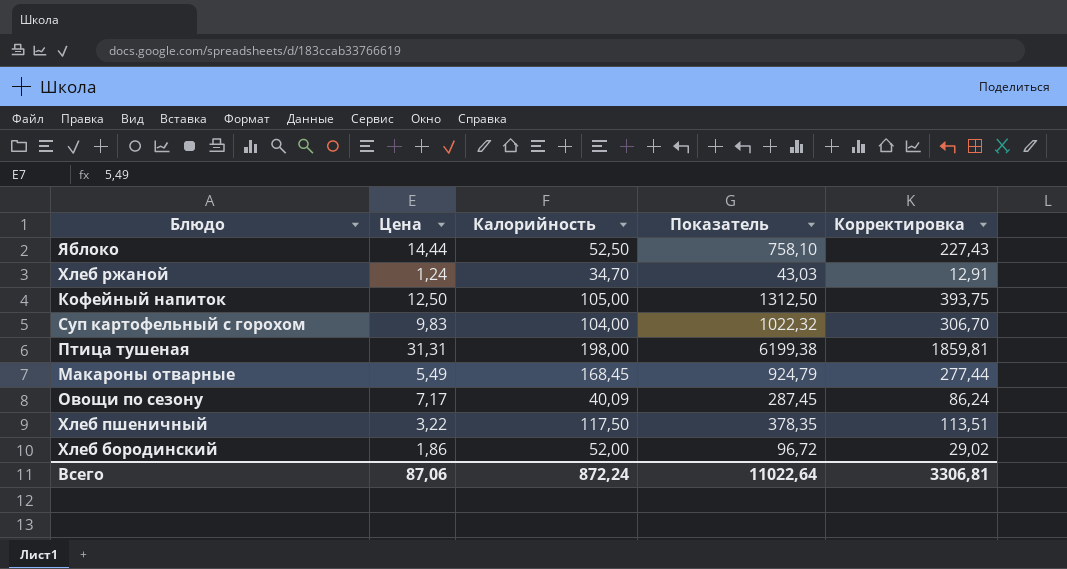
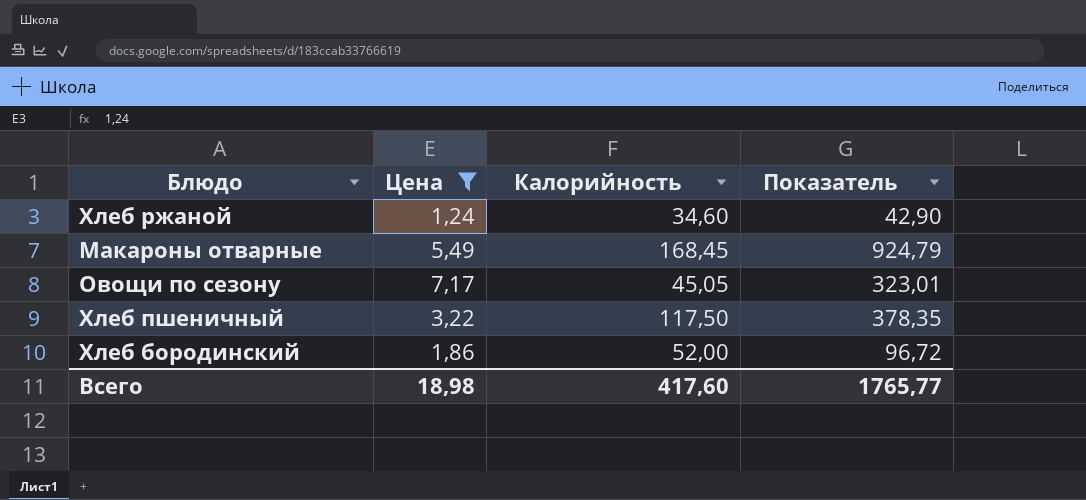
filter: none -> Цена <= 7,17
column Корректировка | formula: [Показатель] * 0,3 -> none
Хлеб ржаной | Калорийность: 34,70 -> 34,60
Хлеб ржаной | Показатель: 43,03 -> 42,90
Овощи по сезону | Калорийность: 40,09 -> 45,05
Овощи по сезону | Показатель: 287,45 -> 323,01
Всего | Цена: 87,06 -> 18,98
Всего | Калорийность: 872,24 -> 417,60
Всего | Показатель: 11022,64 -> 1765,77

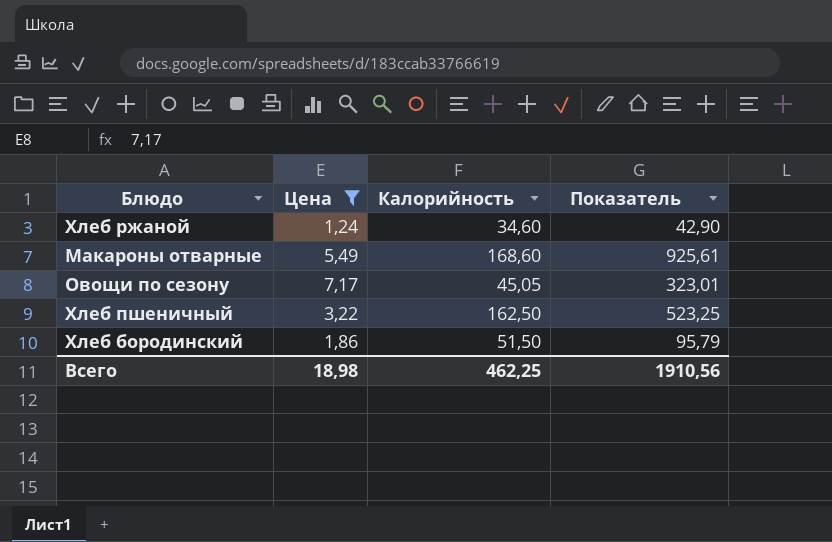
Макароны отварные | Калорийность: 168,45 -> 168,60
Макароны отварные | Показатель: 924,79 -> 925,61
Хлеб пшеничный | Калорийность: 117,50 -> 162,50
Хлеб пшеничный | Показатель: 378,35 -> 523,25
Хлеб бородинский | Калорийность: 52,00 -> 51,50
Хлеб бородинский | Показатель: 96,72 -> 95,79
Всего | Калорийность: 417,60 -> 462,25
Всего | Показатель: 1765,77 -> 1910,56

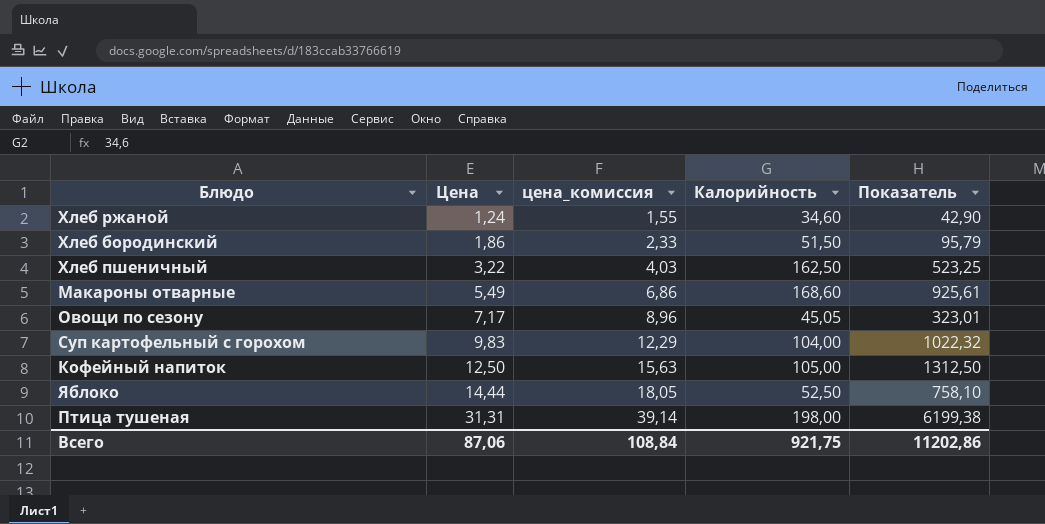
filter: Цена <= 7,17 -> none
row order: none -> Цена ascending
column цена_комиссия | formula: none -> [Цена] * 1,25
Всего | Цена: 18,98 -> 87,06
Всего | Калорийность: 462,25 -> 921,75
Всего | Показатель: 1910,56 -> 11202,86

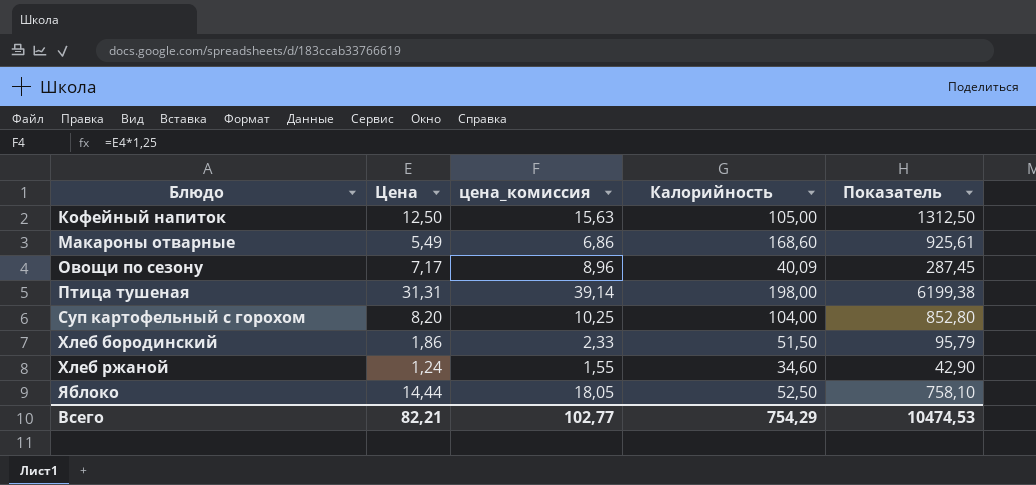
row order: Цена ascending -> Блюдо ascending
row Хлеб пшеничный: 3,22 | 4,03 | 162,50 | 523,25 -> none
Овощи по сезону | Калорийность: 45,05 -> 40,09
Овощи по сезону | Показатель: 323,01 -> 287,45
Суп картофельный с горохом | Цена: 9,83 -> 8,20
Суп картофельный с горохом | цена_комиссия: 12,29 -> 10,25
Суп картофельный с горохом | Показатель: 1022,32 -> 852,80
Всего | Цена: 87,06 -> 82,21
Всего | цена_комиссия: 108,84 -> 102,77
Всего | Калорийность: 921,75 -> 754,29
Всего | Показатель: 11202,86 -> 10474,53

